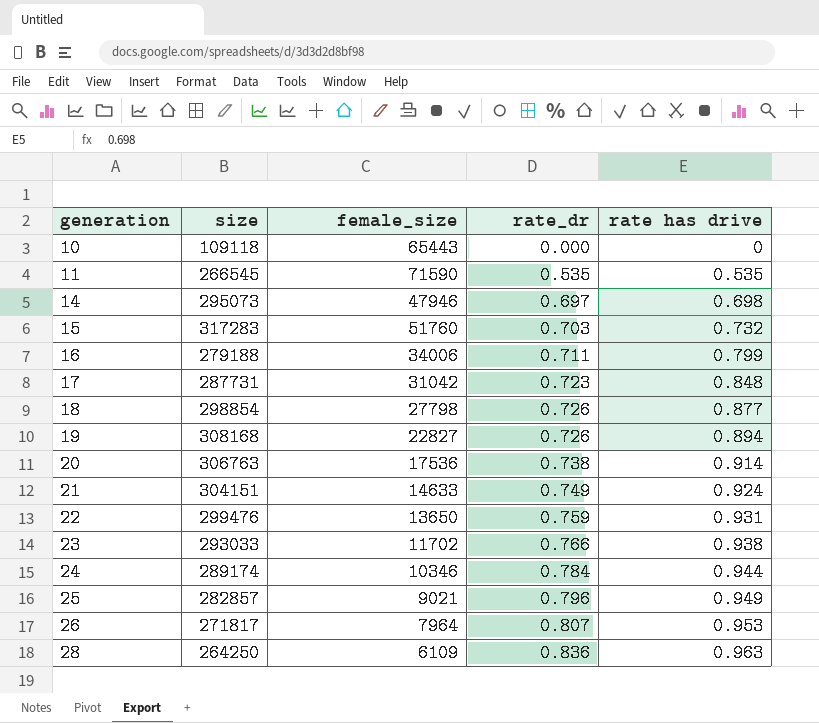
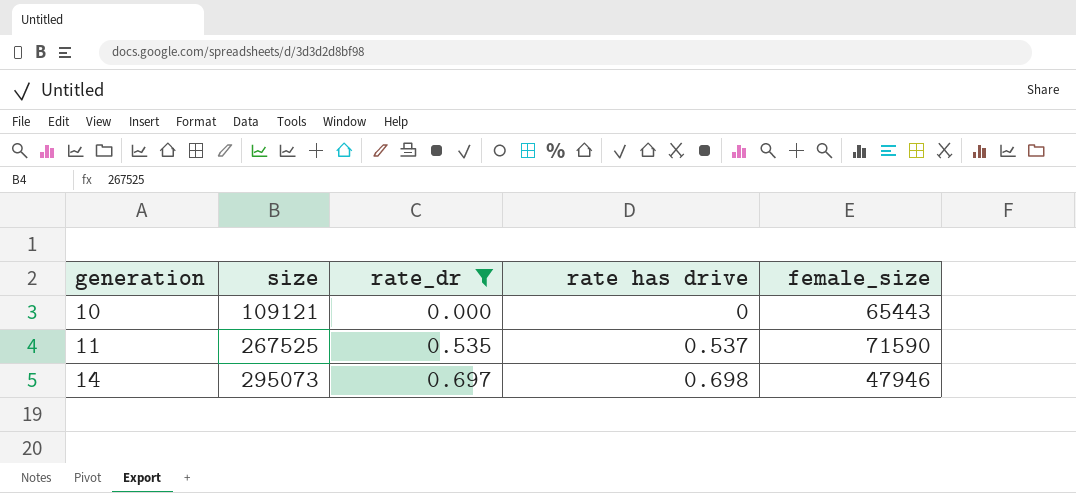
filter: none -> rate_dr <= 0.697
column female_size | position: 3 -> 5
10 | size: 109118 -> 109121
11 | size: 266545 -> 267525
11 | rate has drive: 0.535 -> 0.537

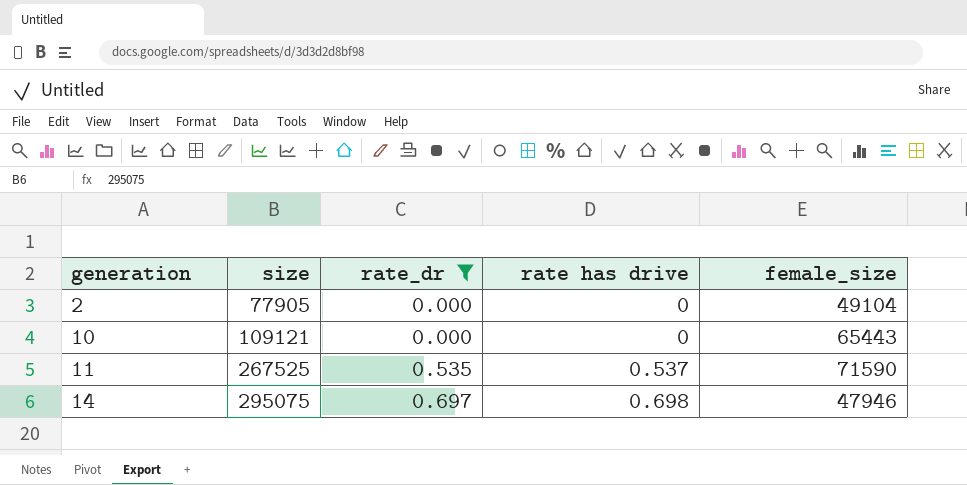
row 2: none -> 77905 | 0.000 | 0 | 49104
14 | size: 295073 -> 295075

